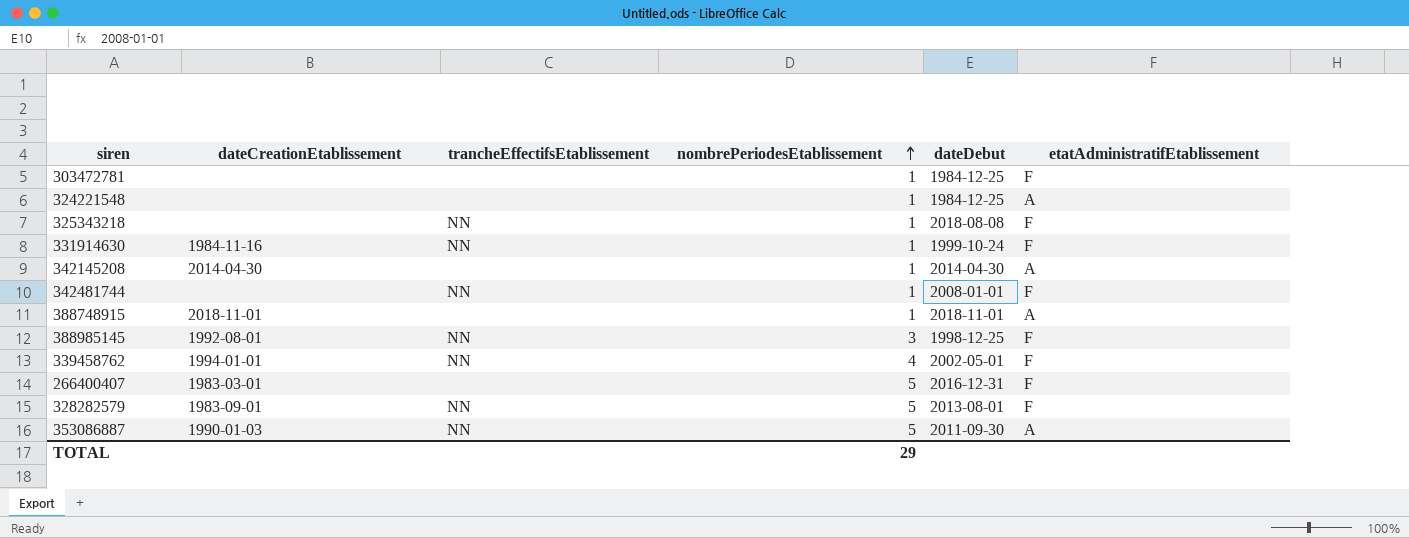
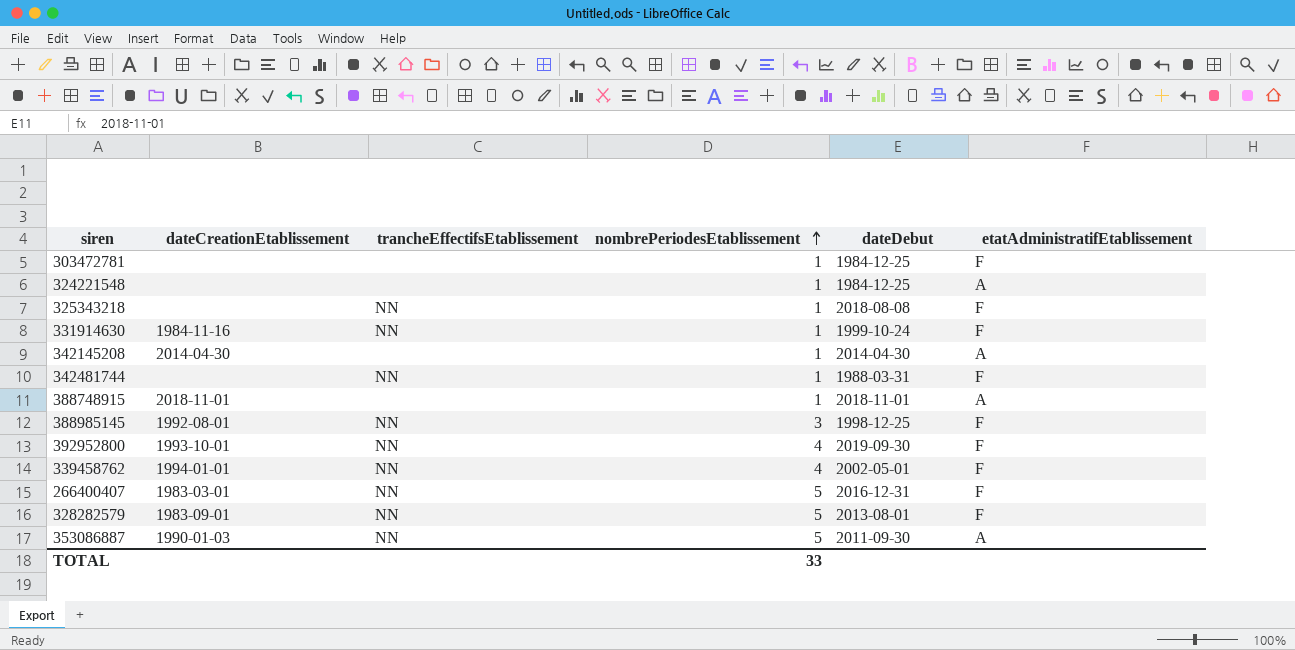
342481744 | dateDebut: 2008-01-01 -> 1988-03-31
row 392952800: none -> 1993-10-01 | NN | 4 | 2019-09-30 | F
266400407 | trancheEffectifsEtablissement: none -> NN
TOTAL | nombrePeriodesEtablissement: 29 -> 33

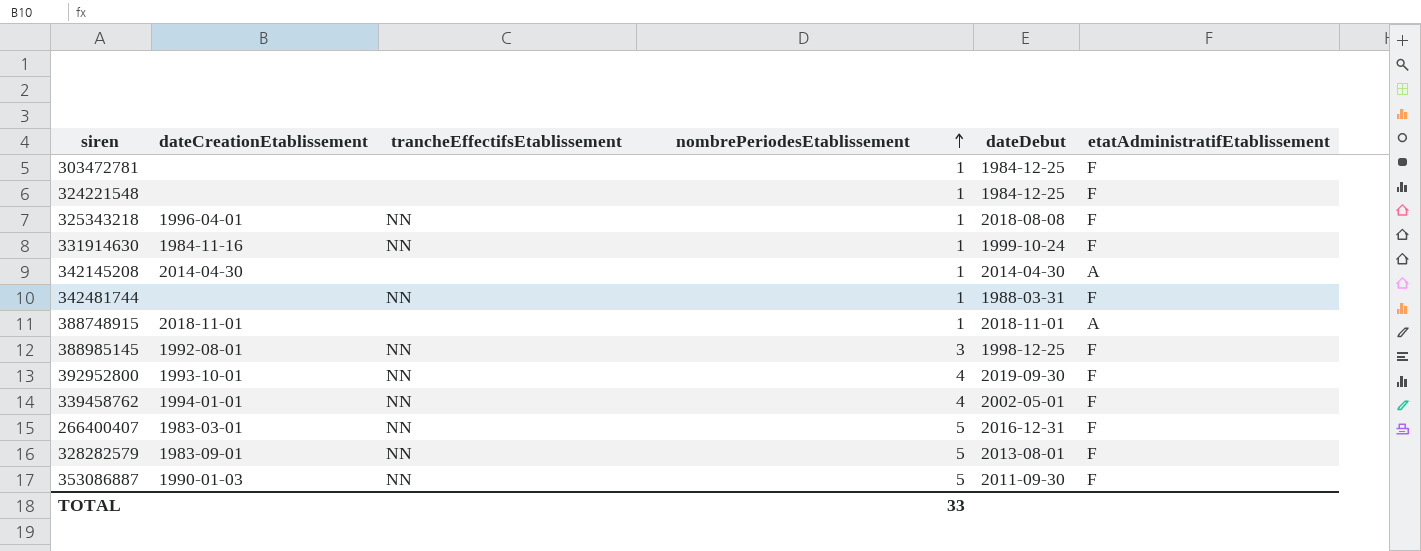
324221548 | etatAdministratifEtablissement: A -> F
325343218 | dateCreationEtablissement: none -> 1996-04-01
353086887 | etatAdministratifEtablissement: A -> F

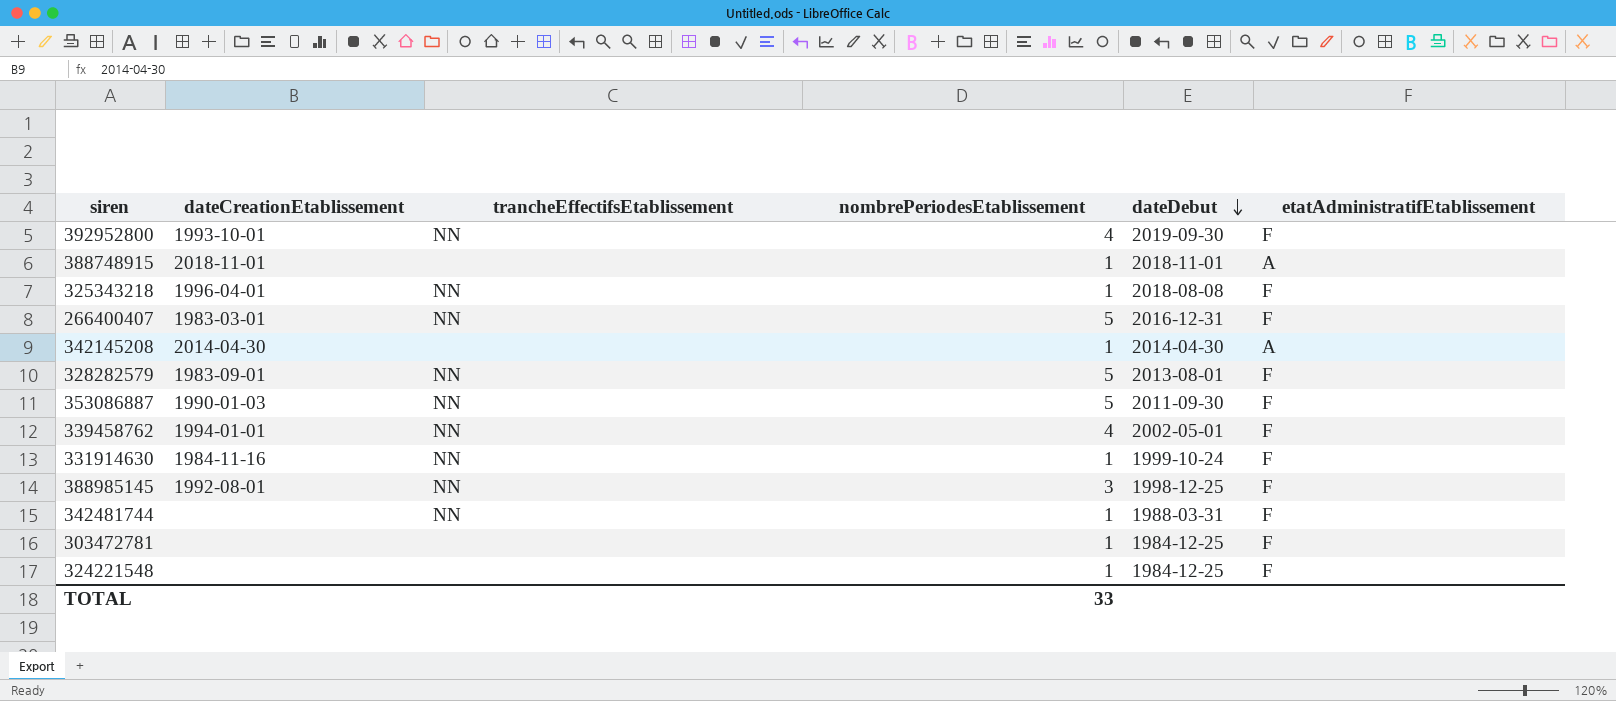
row order: nombrePeriodesEtablissement ascending -> dateDebut descending

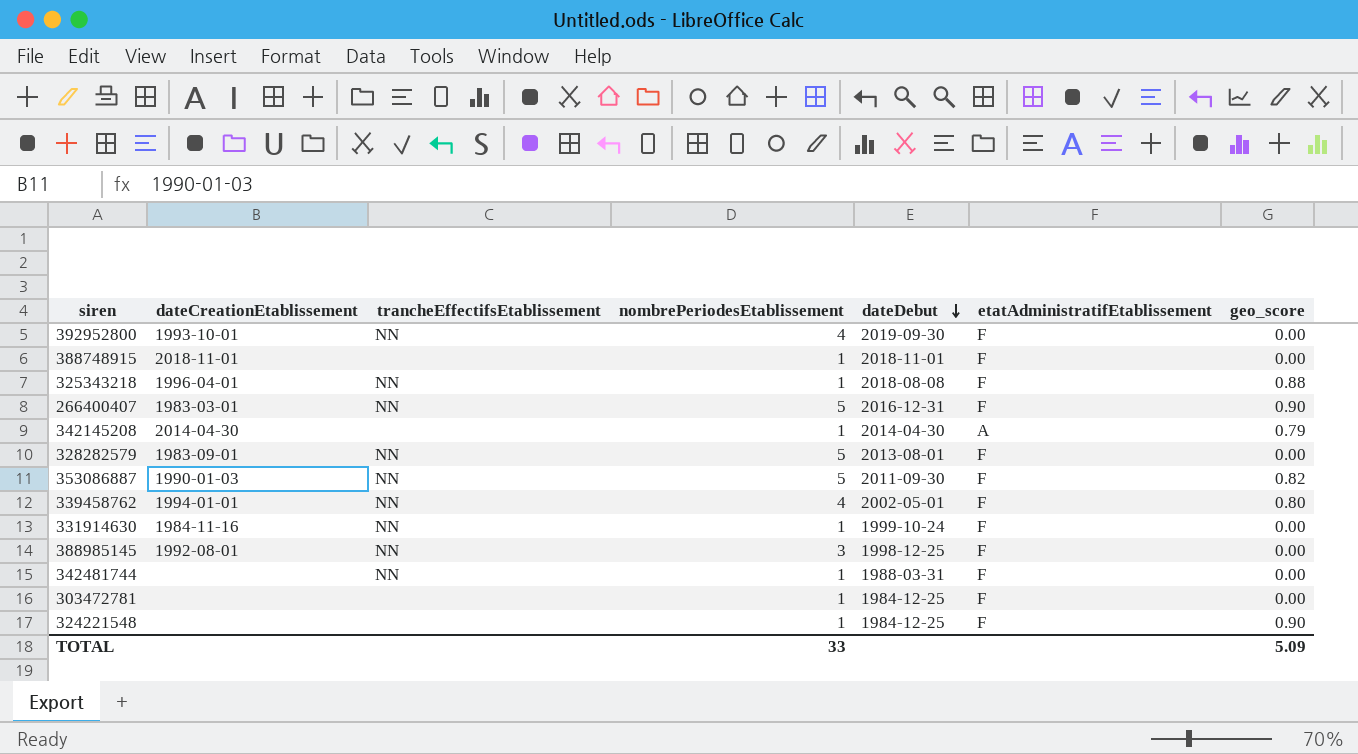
column geo_score | position: none -> 7
388748915 | etatAdministratifEtablissement: A -> F

